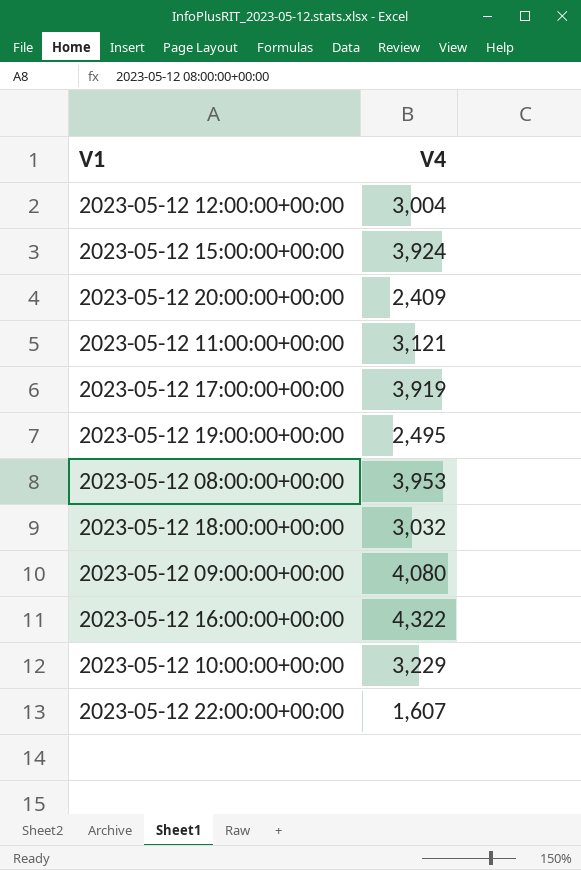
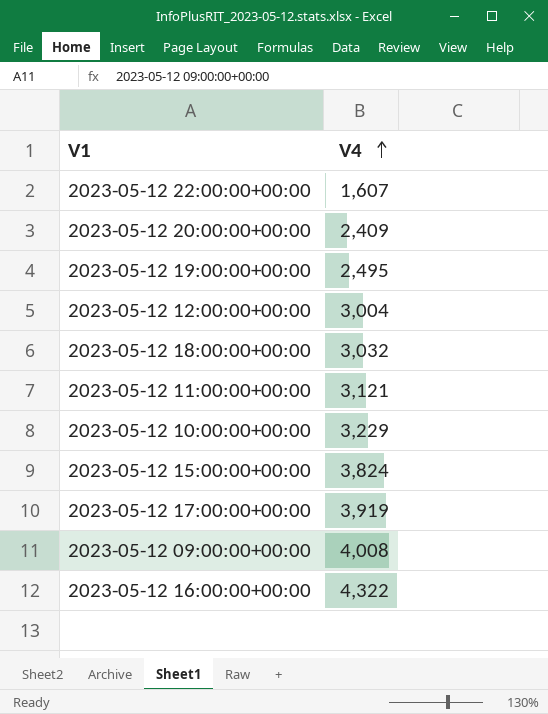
row order: none -> V4 ascending
row 2023-05-12 08:00:00+00:00: 3,953 -> none
2023-05-12 15:00:00+00:00 | V4: 3,924 -> 3,824
2023-05-12 09:00:00+00:00 | V4: 4,080 -> 4,008

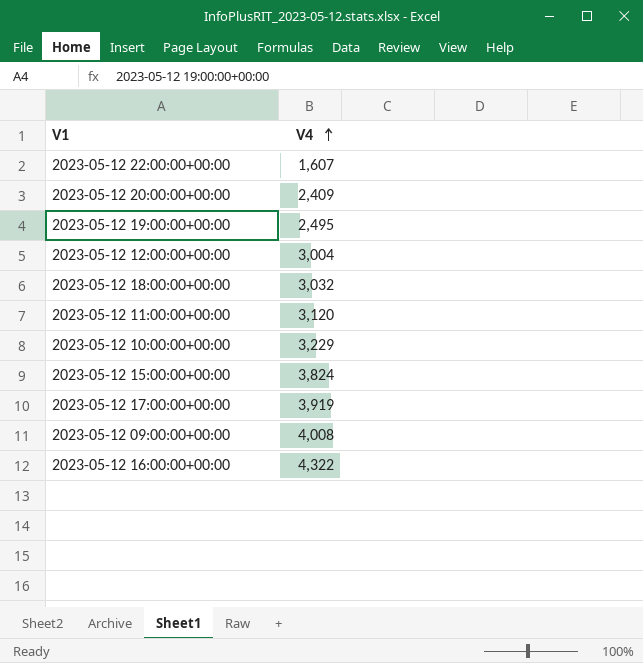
2023-05-12 11:00:00+00:00 | V4: 3,121 -> 3,120

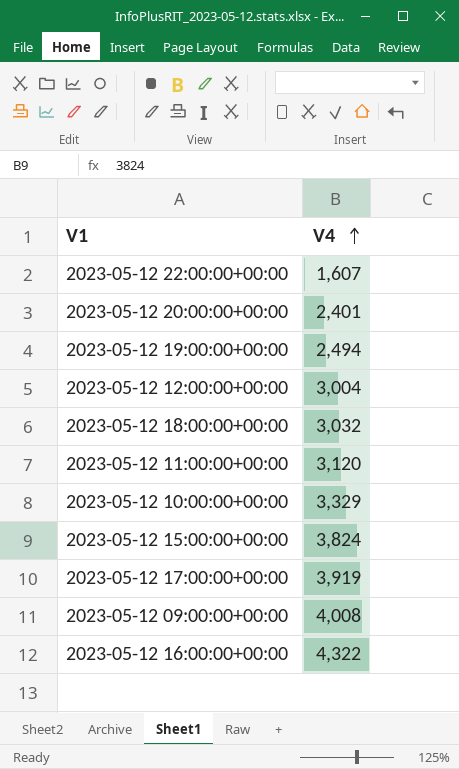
2023-05-12 20:00:00+00:00 | V4: 2,409 -> 2,401
2023-05-12 19:00:00+00:00 | V4: 2,495 -> 2,494
2023-05-12 10:00:00+00:00 | V4: 3,229 -> 3,329

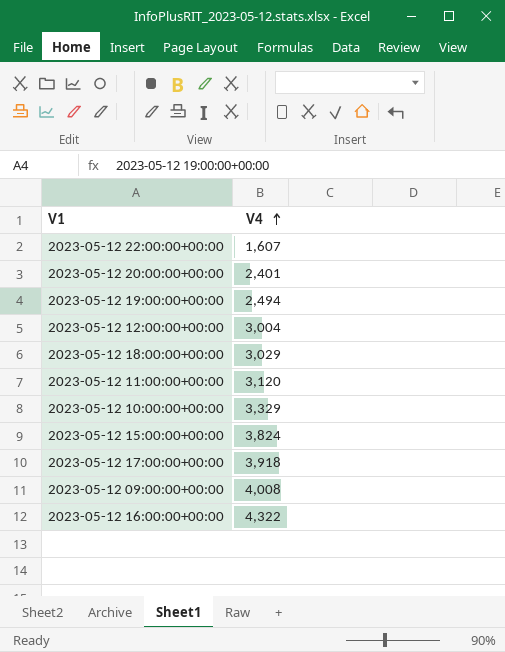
2023-05-12 18:00:00+00:00 | V4: 3,032 -> 3,029
2023-05-12 17:00:00+00:00 | V4: 3,919 -> 3,918

